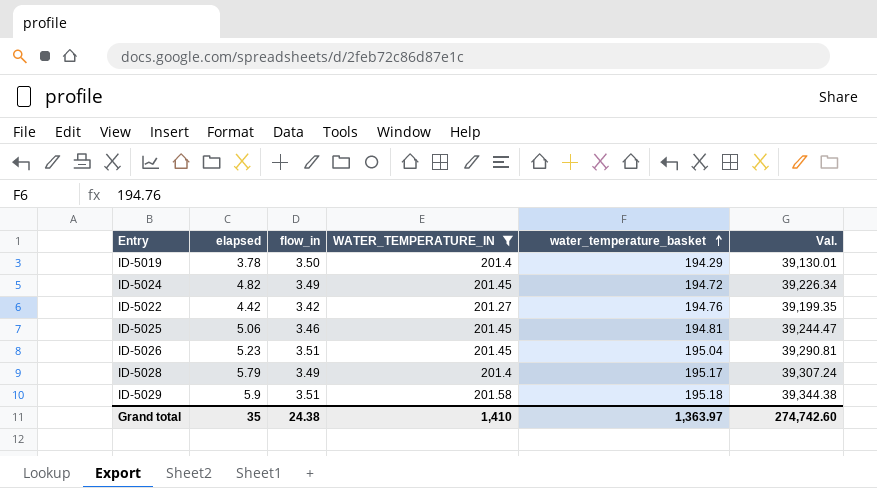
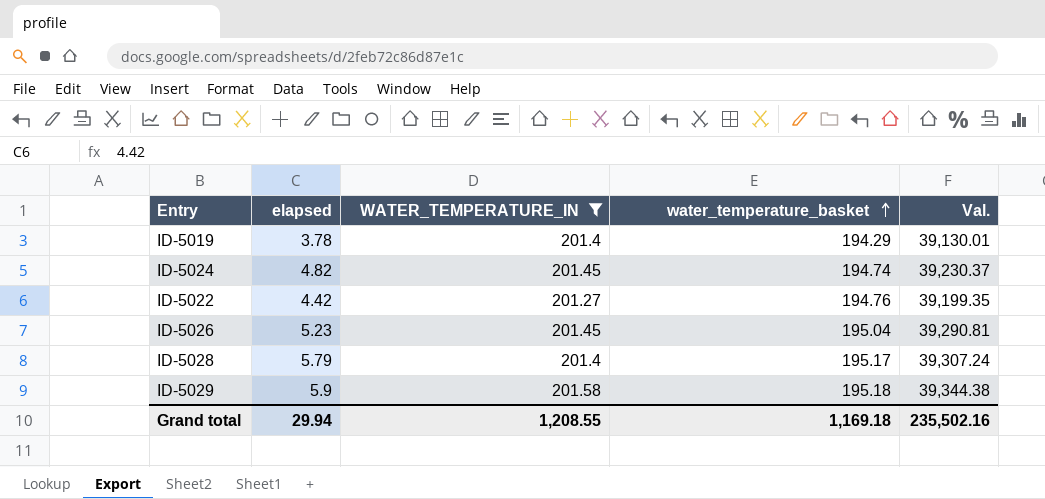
column flow_in | position: 3 -> none
row ID-5025: 5.06 | 3.46 | 201.45 | 194.81 | 39,244.47 -> none
ID-5024 | water_temperature_basket: 194.72 -> 194.74
ID-5024 | Val.: 39,226.34 -> 39,230.37
Grand total | elapsed: 35 -> 29.94
Grand total | WATER_TEMPERATURE_IN: 1,410 -> 1,208.55
Grand total | water_temperature_basket: 1,363.97 -> 1,169.18
Grand total | Val.: 274,742.60 -> 235,502.16

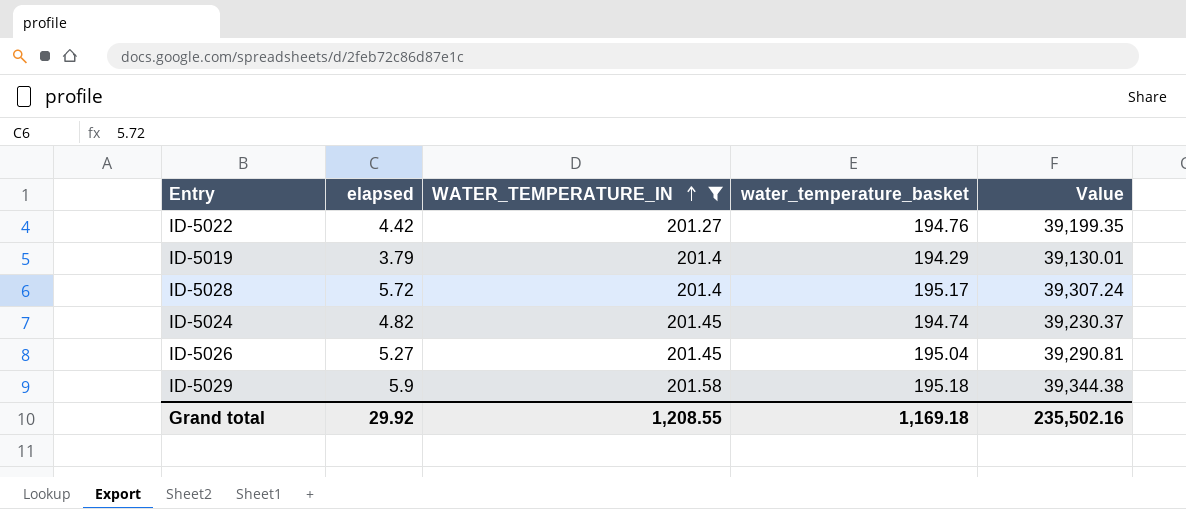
row order: water_temperature_basket ascending -> WATER_TEMPERATURE_IN ascending
column name: Val. -> Value
ID-5019 | elapsed: 3.78 -> 3.79
ID-5028 | elapsed: 5.79 -> 5.72
ID-5026 | elapsed: 5.23 -> 5.27
Grand total | elapsed: 29.94 -> 29.92

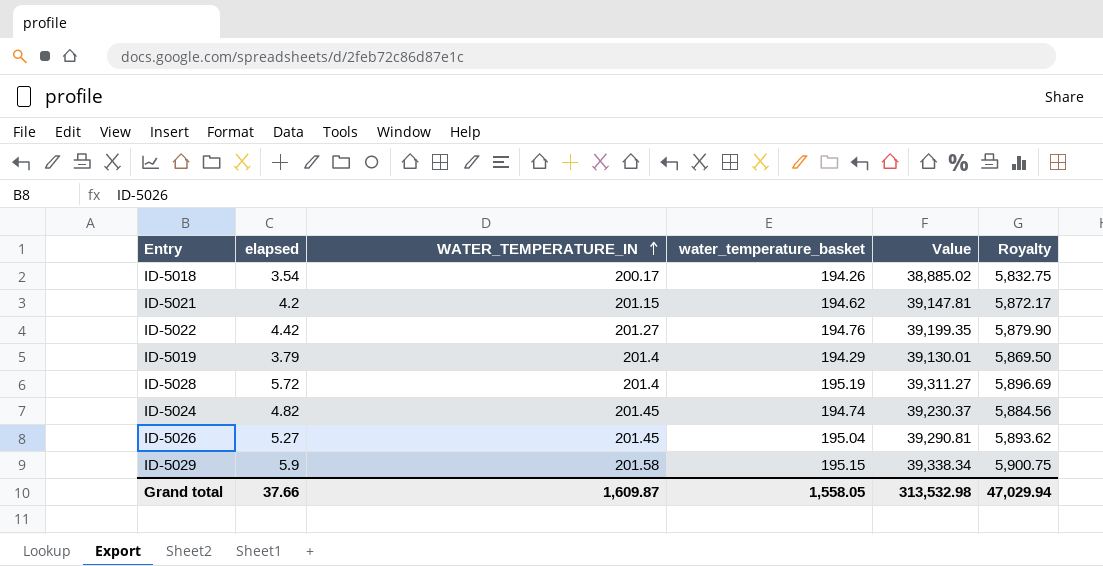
filter: WATER_TEMPERATURE_IN >= 201.27 -> none
column Royalty | formula: none -> [Value] * 0.15
ID-5028 | water_temperature_basket: 195.17 -> 195.19
ID-5028 | Value: 39,307.24 -> 39,311.27
ID-5029 | water_temperature_basket: 195.18 -> 195.15
ID-5029 | Value: 39,344.38 -> 39,338.34
Grand total | elapsed: 29.92 -> 37.66
Grand total | WATER_TEMPERATURE_IN: 1,208.55 -> 1,609.87
Grand total | water_temperature_basket: 1,169.18 -> 1,558.05
Grand total | Value: 235,502.16 -> 313,532.98

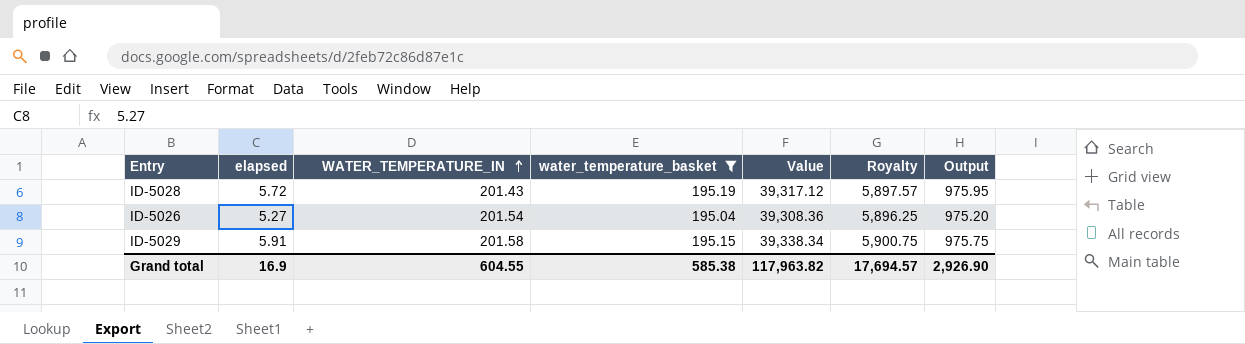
filter: none -> water_temperature_basket >= 195.04
column Output | formula: none -> [water_temperature_basket] * 5
ID-5028 | WATER_TEMPERATURE_IN: 201.4 -> 201.43
ID-5028 | Value: 39,311.27 -> 39,317.12
ID-5028 | Royalty: 5,896.69 -> 5,897.57
ID-5026 | WATER_TEMPERATURE_IN: 201.45 -> 201.54
ID-5026 | Value: 39,290.81 -> 39,308.36
ID-5026 | Royalty: 5,893.62 -> 5,896.25
ID-5029 | elapsed: 5.9 -> 5.91
Grand total | elapsed: 37.66 -> 16.9
Grand total | WATER_TEMPERATURE_IN: 1,609.87 -> 604.55
Grand total | water_temperature_basket: 1,558.05 -> 585.38
Grand total | Value: 313,532.98 -> 117,963.82
Grand total | Royalty: 47,029.94 -> 17,694.57

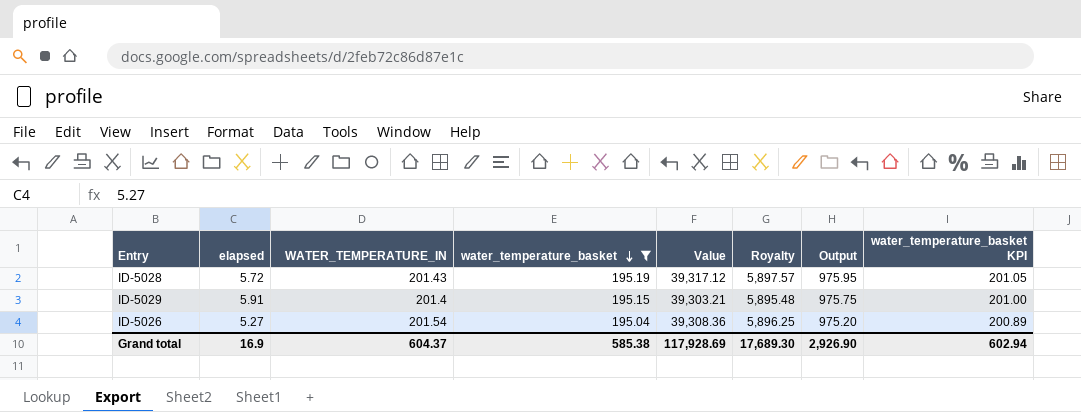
row order: WATER_TEMPERATURE_IN ascending -> water_temperature_basket descending
column water_temperature_basket KPI | formula: none -> [water_temperature_basket] * 1.03
ID-5029 | WATER_TEMPERATURE_IN: 201.58 -> 201.4
ID-5029 | Value: 39,338.34 -> 39,303.21
ID-5029 | Royalty: 5,900.75 -> 5,895.48
Grand total | WATER_TEMPERATURE_IN: 604.55 -> 604.37
Grand total | Value: 117,963.82 -> 117,928.69
Grand total | Royalty: 17,694.57 -> 17,689.30

